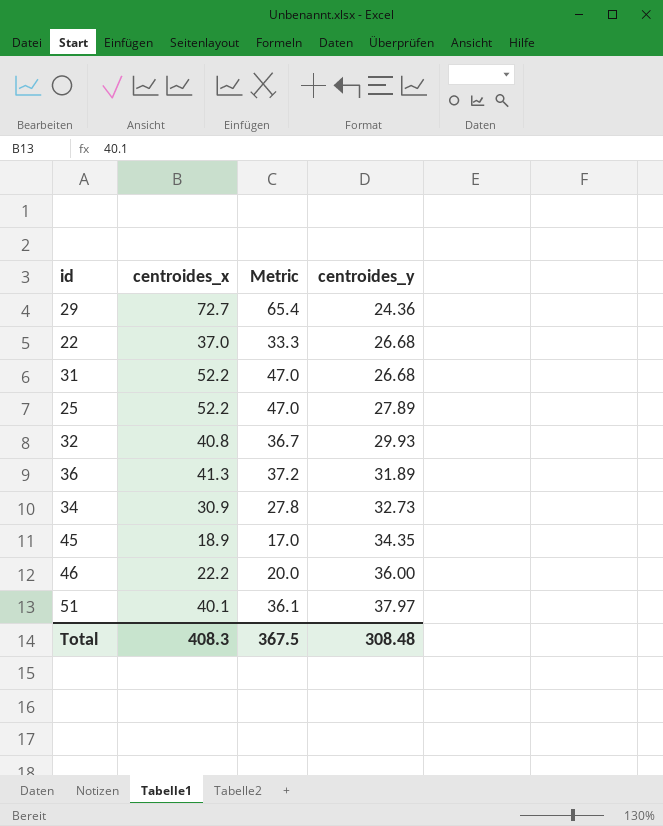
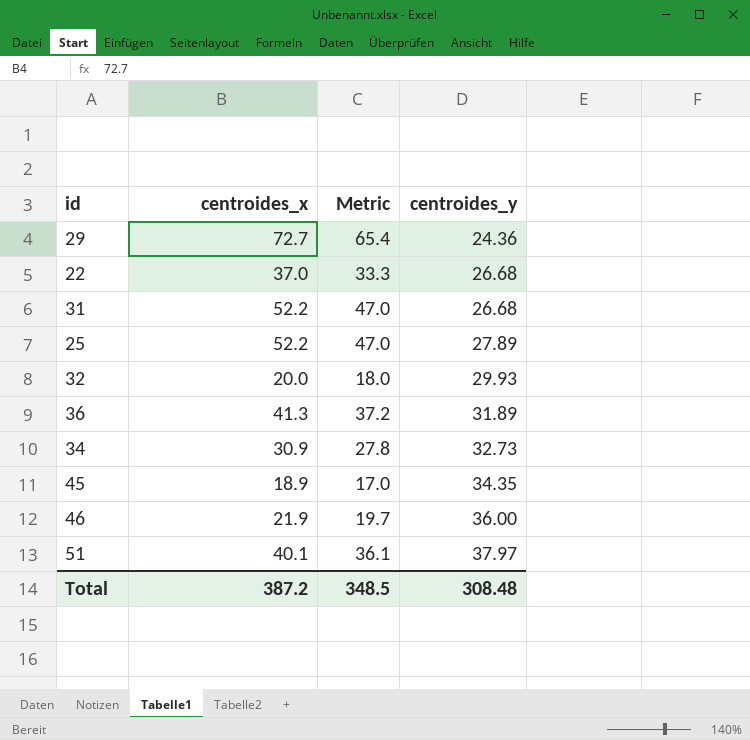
32 | centroides_x: 40.8 -> 20.0
32 | Metric: 36.7 -> 18.0
46 | centroides_x: 22.2 -> 21.9
46 | Metric: 20.0 -> 19.7
Total | centroides_x: 408.3 -> 387.2
Total | Metric: 367.5 -> 348.5

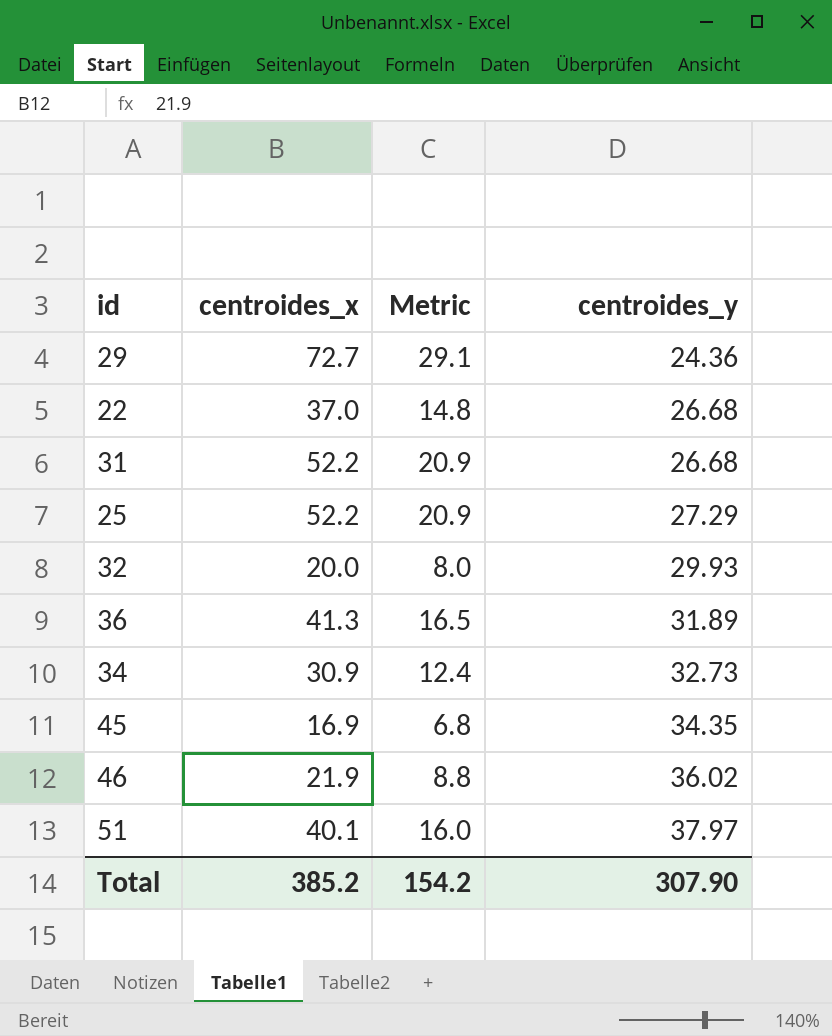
column Metric | formula: [centroides_x] * 0.9 -> [centroides_x] * 0.4
25 | centroides_y: 27.89 -> 27.29
45 | centroides_x: 18.9 -> 16.9
46 | centroides_y: 36.00 -> 36.02
Total | centroides_x: 387.2 -> 385.2
Total | Metric: 348.5 -> 154.2
Total | centroides_y: 308.48 -> 307.90

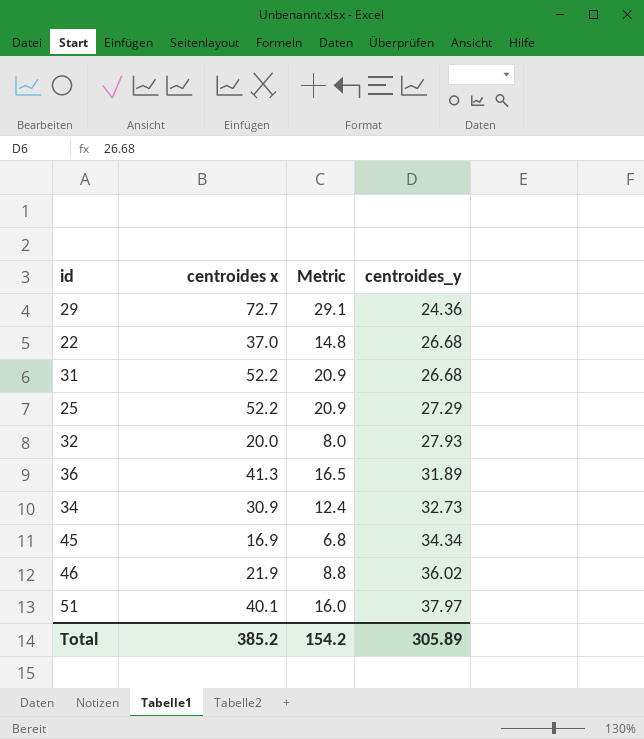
column name: centroides_x -> centroides x
32 | centroides_y: 29.93 -> 27.93
45 | centroides_y: 34.35 -> 34.34
Total | centroides_y: 307.90 -> 305.89

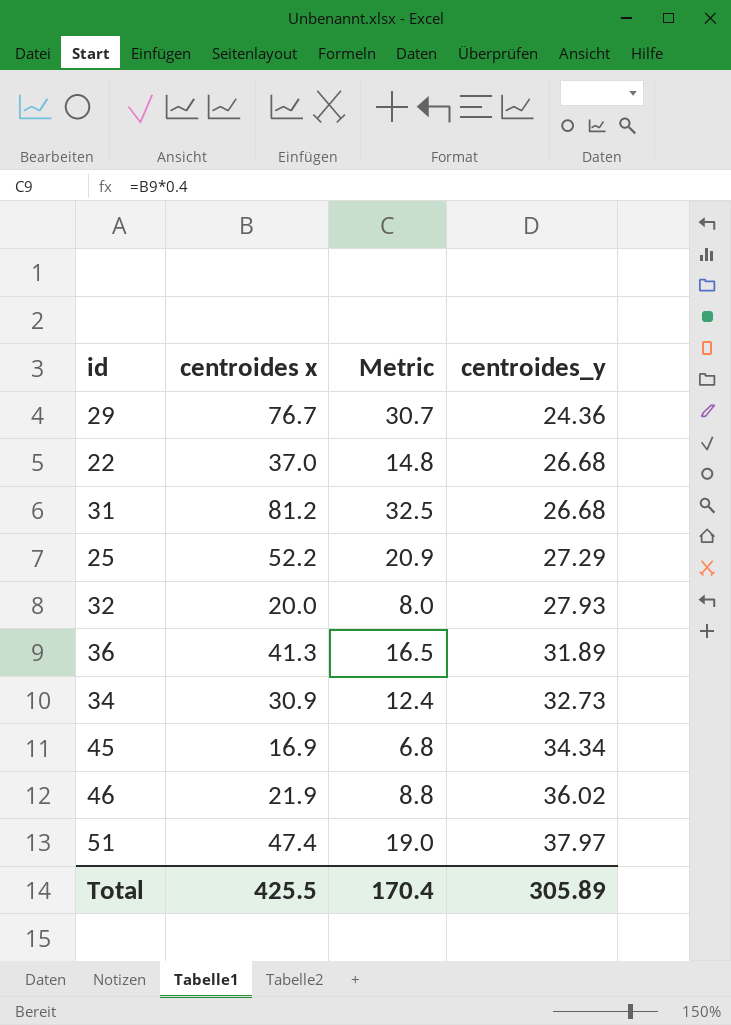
29 | centroides x: 72.7 -> 76.7
29 | Metric: 29.1 -> 30.7
31 | centroides x: 52.2 -> 81.2
31 | Metric: 20.9 -> 32.5
51 | centroides x: 40.1 -> 47.4
51 | Metric: 16.0 -> 19.0
Total | centroides x: 385.2 -> 425.5
Total | Metric: 154.2 -> 170.4

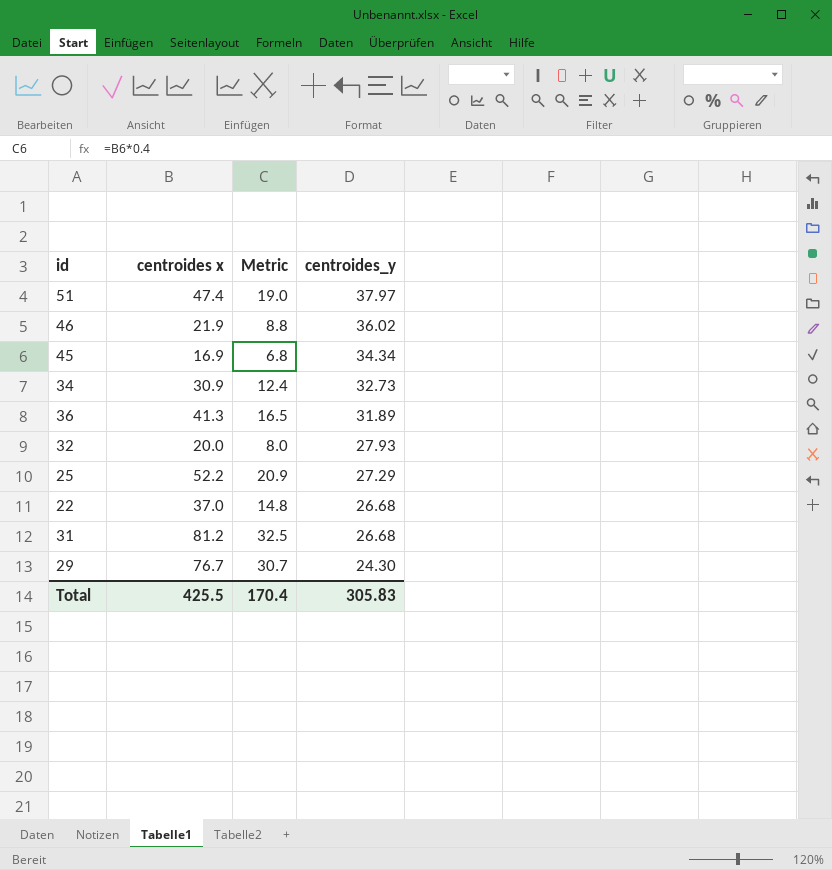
row order: centroides_y ascending -> centroides_y descending
29 | centroides_y: 24.36 -> 24.30
Total | centroides_y: 305.89 -> 305.83

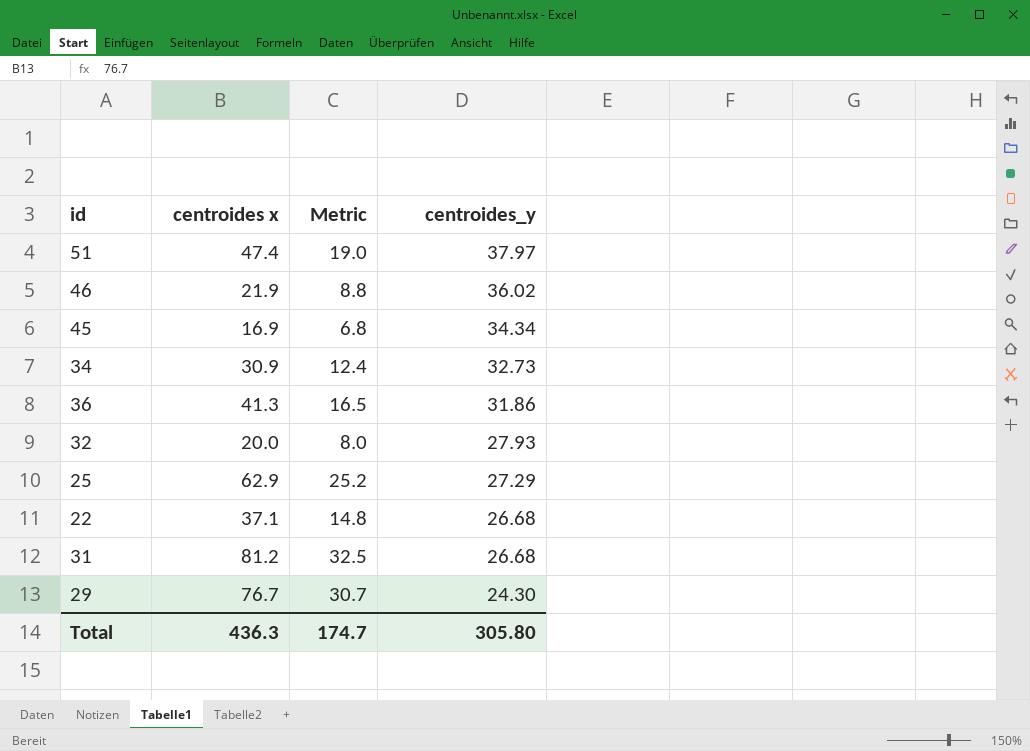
36 | centroides_y: 31.89 -> 31.86
25 | centroides x: 52.2 -> 62.9
25 | Metric: 20.9 -> 25.2
22 | centroides x: 37.0 -> 37.1
Total | centroides x: 425.5 -> 436.3
Total | Metric: 170.4 -> 174.7
Total | centroides_y: 305.83 -> 305.80

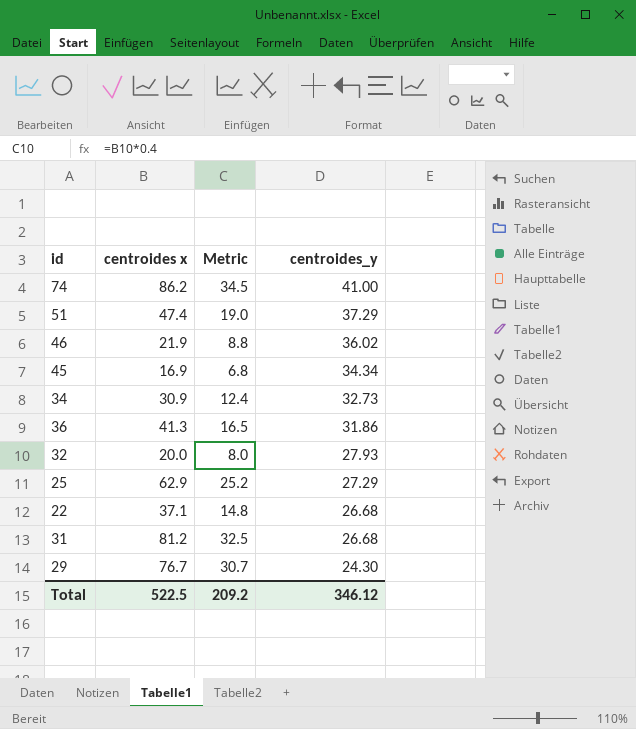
row 74: none -> 86.2 | 34.5 | 41.00
51 | centroides_y: 37.97 -> 37.29
Total | centroides x: 436.3 -> 522.5
Total | Metric: 174.7 -> 209.2
Total | centroides_y: 305.80 -> 346.12

